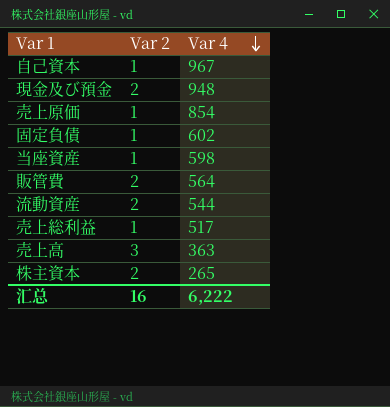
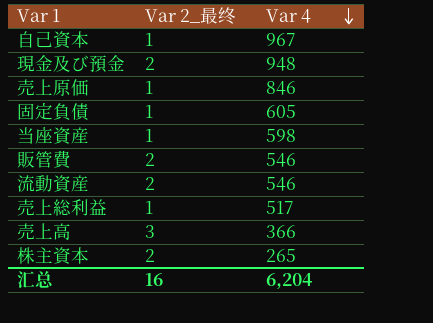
column name: Var 2 -> Var 2_最终
売上原価 | Var 4: 854 -> 846
固定負債 | Var 4: 602 -> 605
販管費 | Var 4: 564 -> 546
流動資産 | Var 4: 544 -> 546
売上高 | Var 4: 363 -> 366
汇总 | Var 4: 6,222 -> 6,204

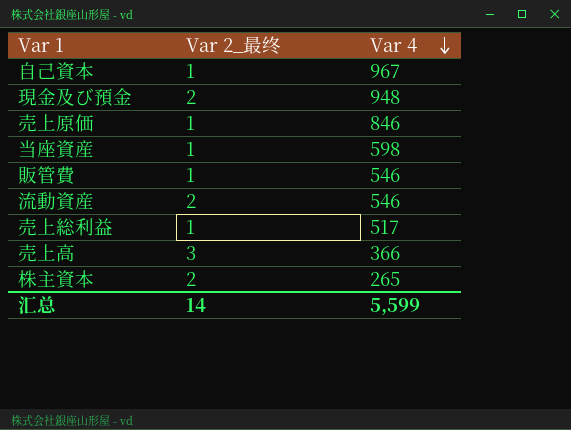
row 固定負債: 1 | 605 -> none
販管費 | Var 2_最终: 2 -> 1
汇总 | Var 2_最终: 16 -> 14
汇总 | Var 4: 6,204 -> 5,599

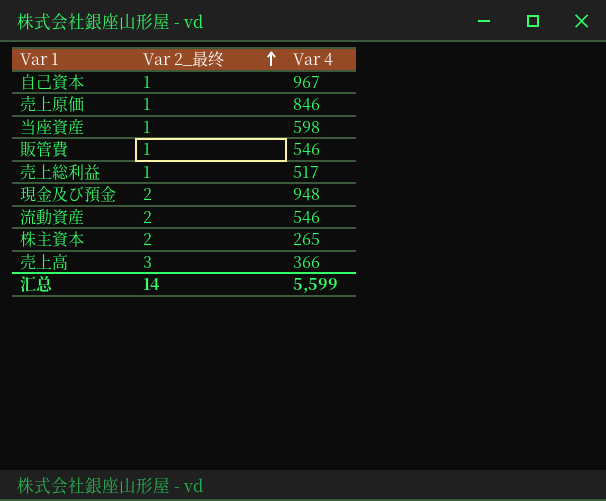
row order: Var 4 descending -> Var 2_最终 ascending

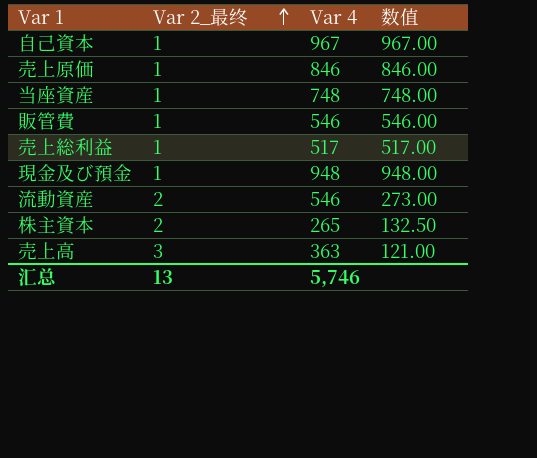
column 数值 | formula: none -> [Var 4] / [Var 2_最终]
当座資産 | Var 4: 598 -> 748
現金及び預金 | Var 2_最终: 2 -> 1
売上高 | Var 4: 366 -> 363
汇总 | Var 2_最终: 14 -> 13
汇总 | Var 4: 5,599 -> 5,746

